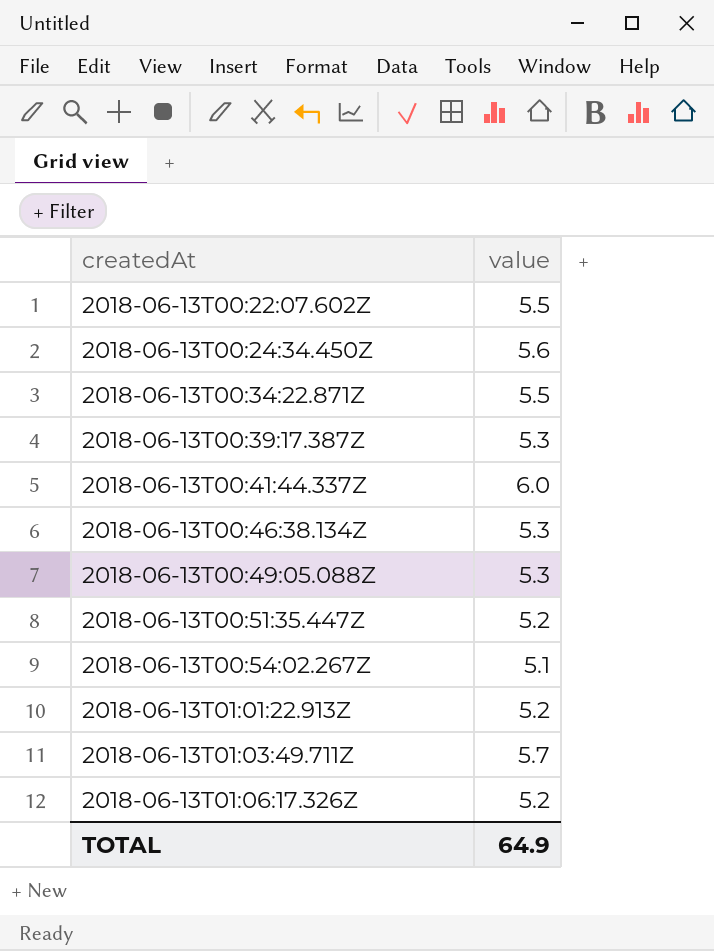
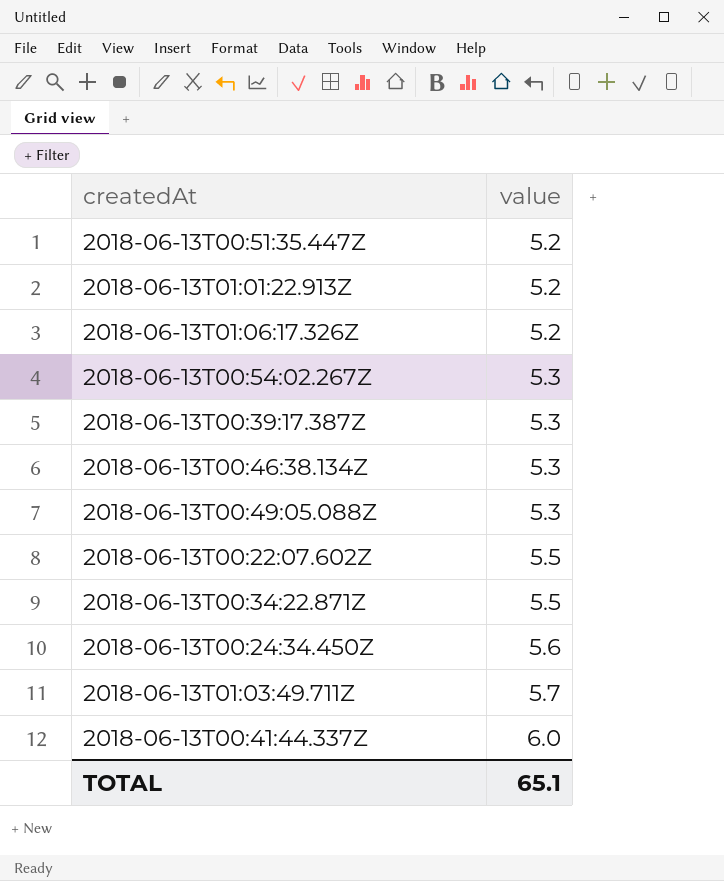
row order: createdAt ascending -> value ascending
2018-06-13T00:54:02.267Z | value: 5.1 -> 5.3
TOTAL | value: 64.9 -> 65.1

